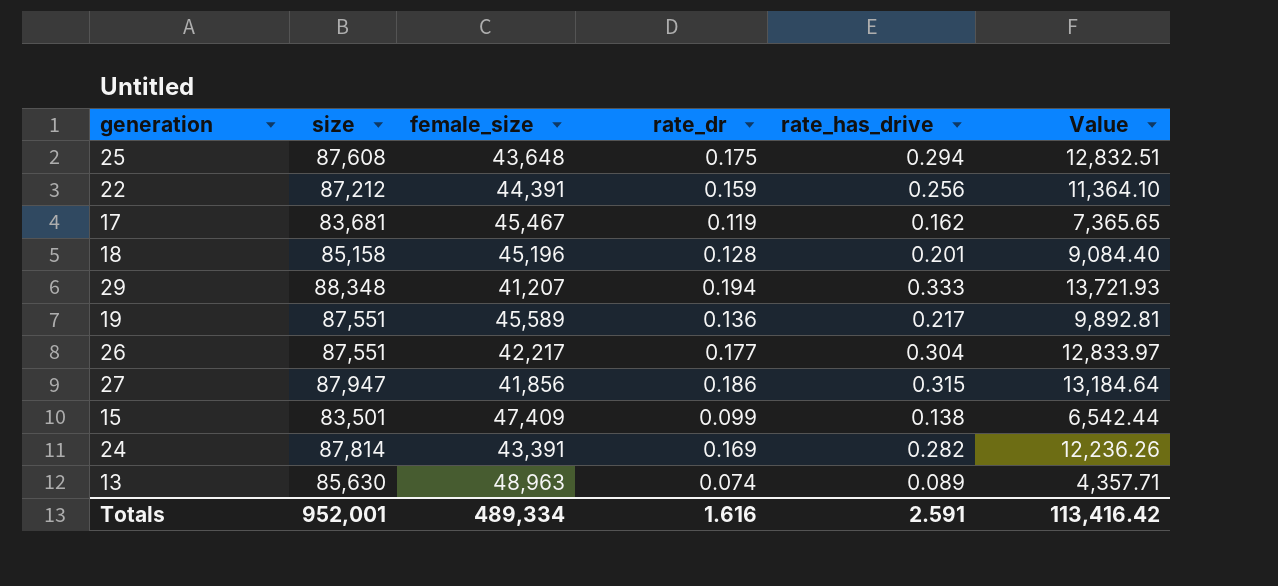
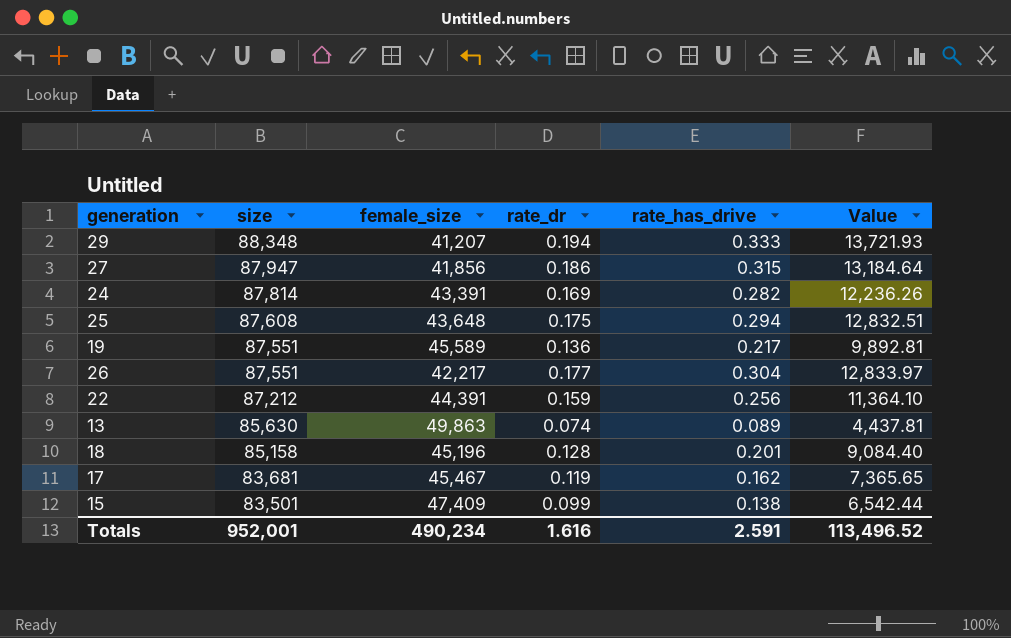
row order: none -> size descending
13 | female_size: 48,963 -> 49,863
13 | Value: 4,357.71 -> 4,437.81
Totals | female_size: 489,334 -> 490,234
Totals | Value: 113,416.42 -> 113,496.52

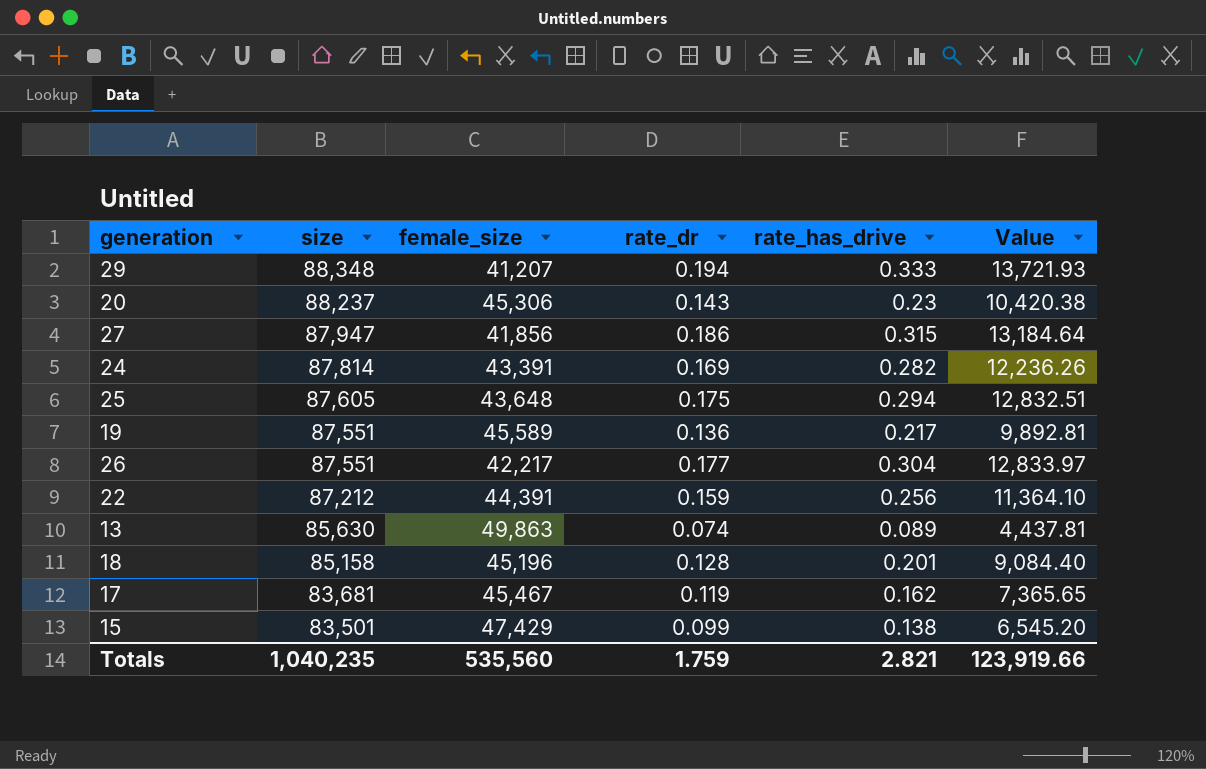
row 20: none -> 88,237 | 45,306 | 0.143 | 0.23 | 10,420.38
25 | size: 87,608 -> 87,605
15 | female_size: 47,409 -> 47,429
15 | Value: 6,542.44 -> 6,545.20
Totals | size: 952,001 -> 1,040,235
Totals | female_size: 490,234 -> 535,560
Totals | rate_dr: 1.616 -> 1.759
Totals | rate_has_drive: 2.591 -> 2.821
Totals | Value: 113,496.52 -> 123,919.66

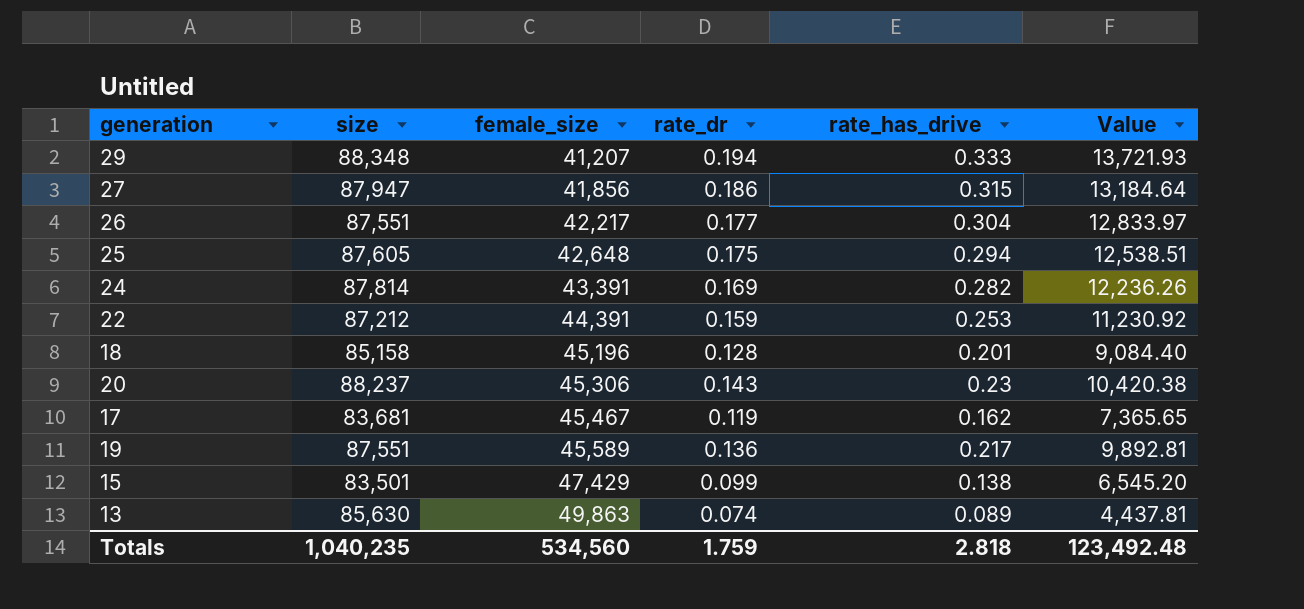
row order: size descending -> female_size ascending
25 | female_size: 43,648 -> 42,648
25 | Value: 12,832.51 -> 12,538.51
22 | rate_has_drive: 0.256 -> 0.253
22 | Value: 11,364.10 -> 11,230.92
Totals | female_size: 535,560 -> 534,560
Totals | rate_has_drive: 2.821 -> 2.818
Totals | Value: 123,919.66 -> 123,492.48

